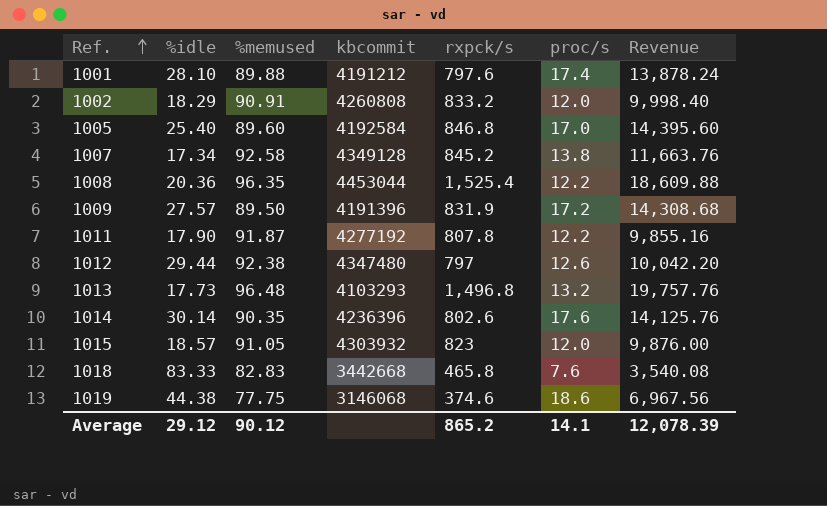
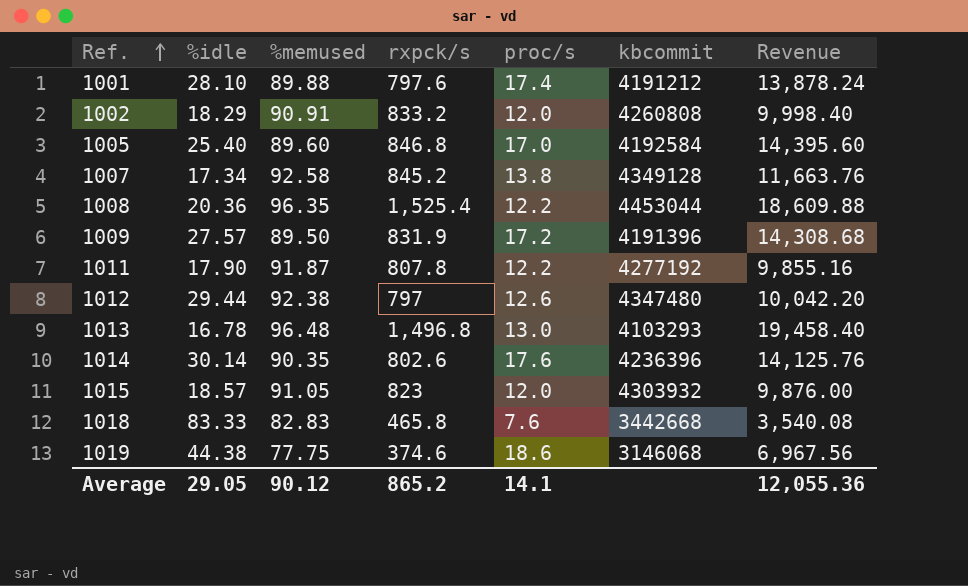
column kbcommit | position: 4 -> 6
1013 | %idle: 17.73 -> 16.78
1013 | proc/s: 13.2 -> 13.0
1013 | Revenue: 19,757.76 -> 19,458.40
Average | %idle: 29.12 -> 29.05
Average | Revenue: 12,078.39 -> 12,055.36

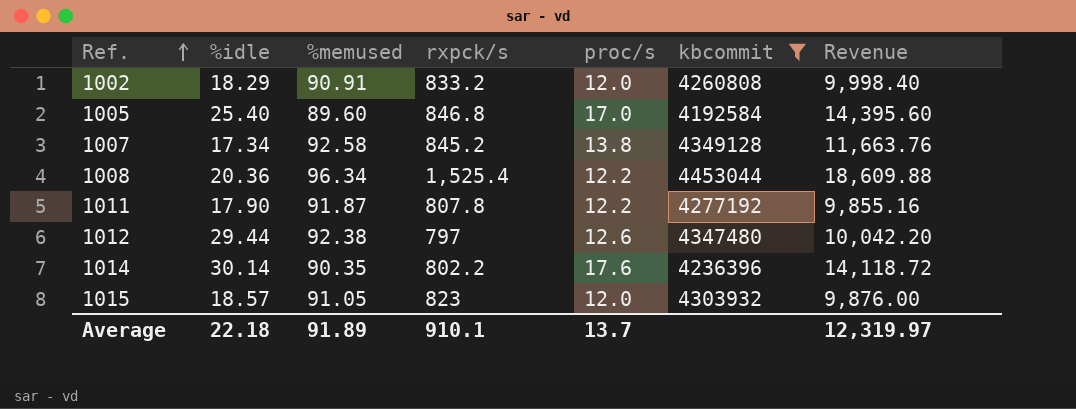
filter: none -> kbcommit >= 4192584
1008 | %memused: 96.35 -> 96.34
1014 | rxpck/s: 802.6 -> 802.2
1014 | Revenue: 14,125.76 -> 14,118.72
Average | %idle: 29.05 -> 22.18
Average | %memused: 90.12 -> 91.89
Average | rxpck/s: 865.2 -> 910.1
Average | proc/s: 14.1 -> 13.7
Average | Revenue: 12,055.36 -> 12,319.97

